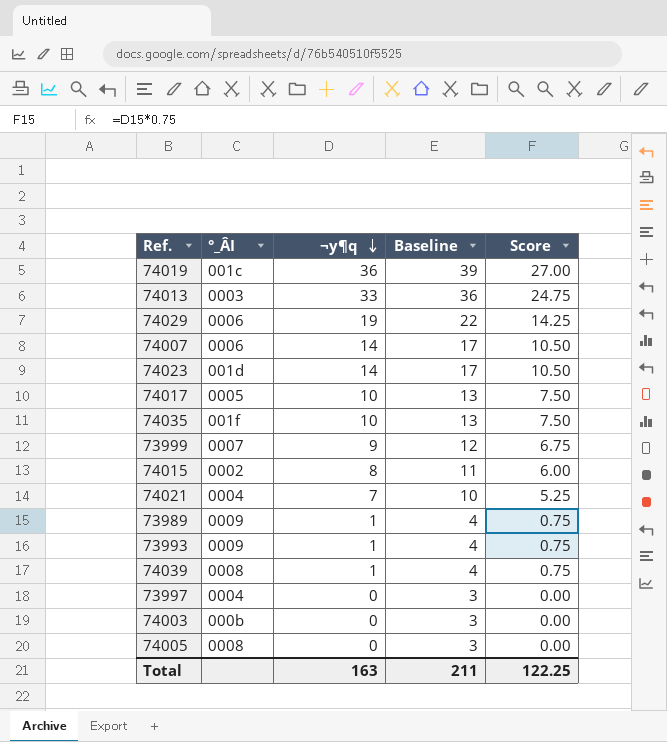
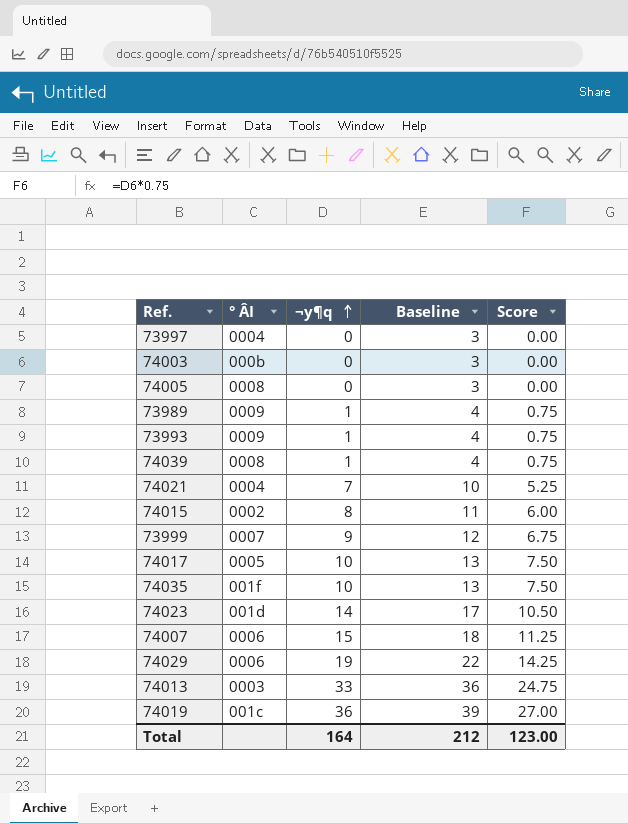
row order: ¬y¶q descending -> ¬y¶q ascending
column name: °_ÂI -> ° ÂI
74007 | ¬y¶q: 14 -> 15
74007 | Baseline: 17 -> 18
74007 | Score: 10.50 -> 11.25
Total | ¬y¶q: 163 -> 164
Total | Baseline: 211 -> 212
Total | Score: 122.25 -> 123.00

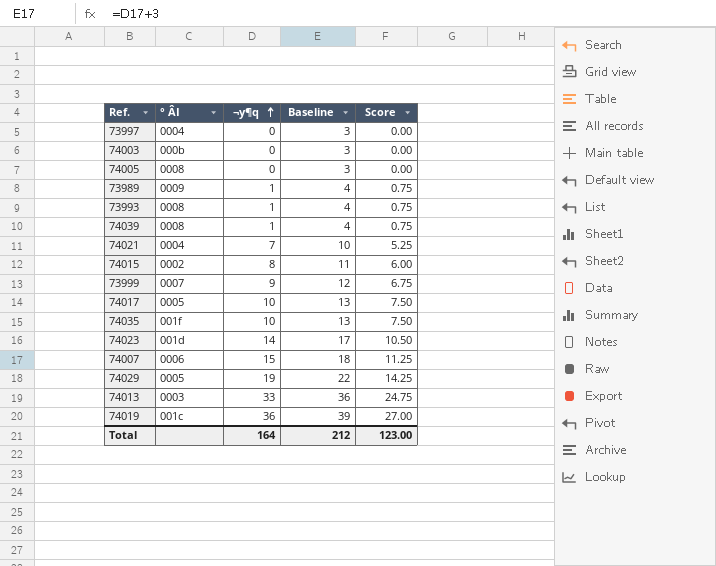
73993 | ° ÂI: 0009 -> 0008
74029 | ° ÂI: 0006 -> 0005

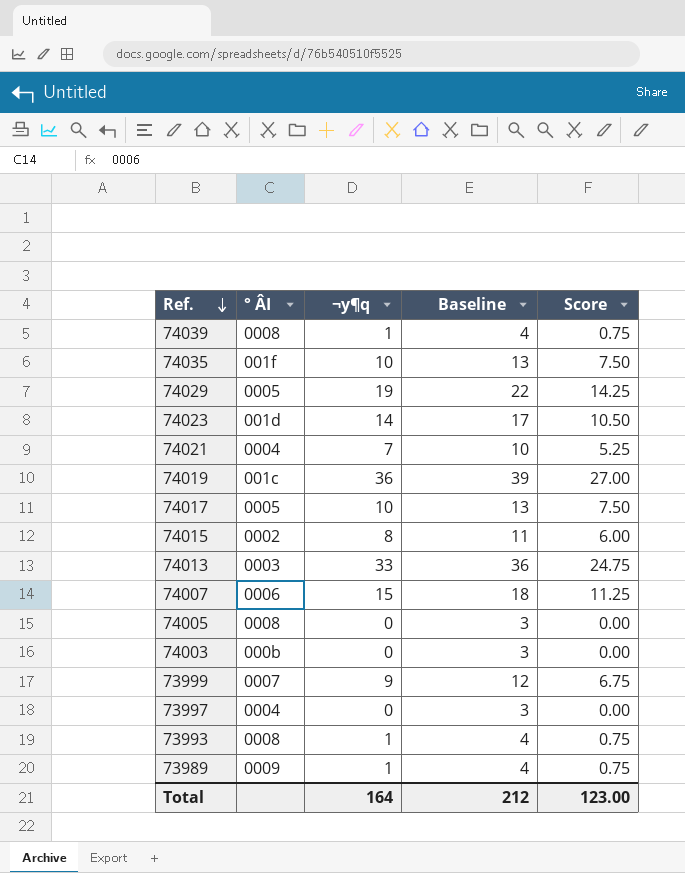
row order: ¬y¶q ascending -> Ref. descending

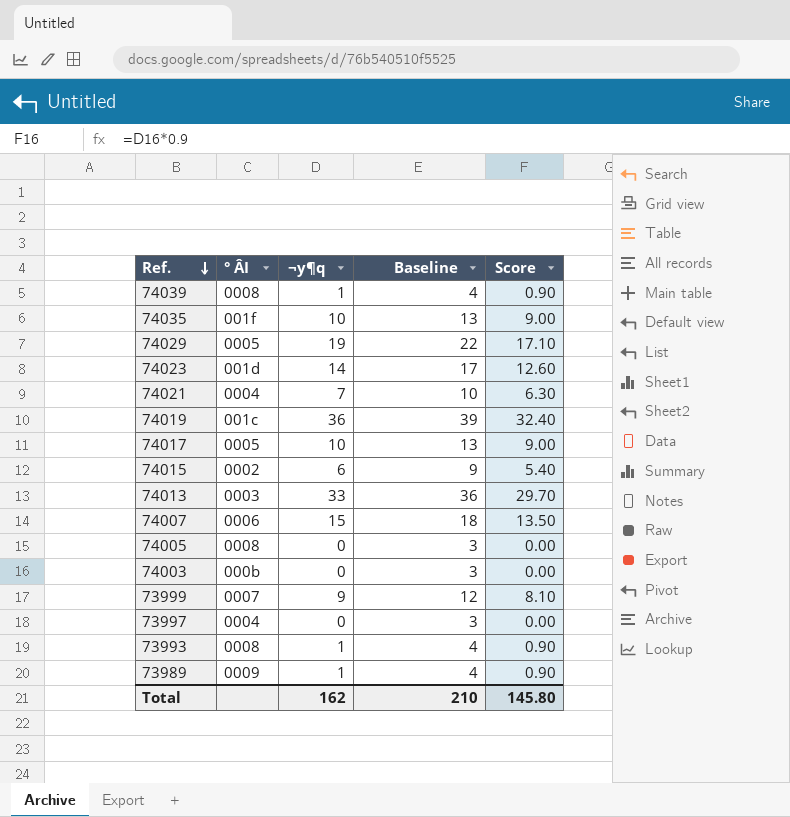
column Score | formula: [¬y¶q] * 0.75 -> [¬y¶q] * 0.9
74015 | ¬y¶q: 8 -> 6
74015 | Baseline: 11 -> 9
Total | ¬y¶q: 164 -> 162
Total | Baseline: 212 -> 210
Total | Score: 123.00 -> 145.80

